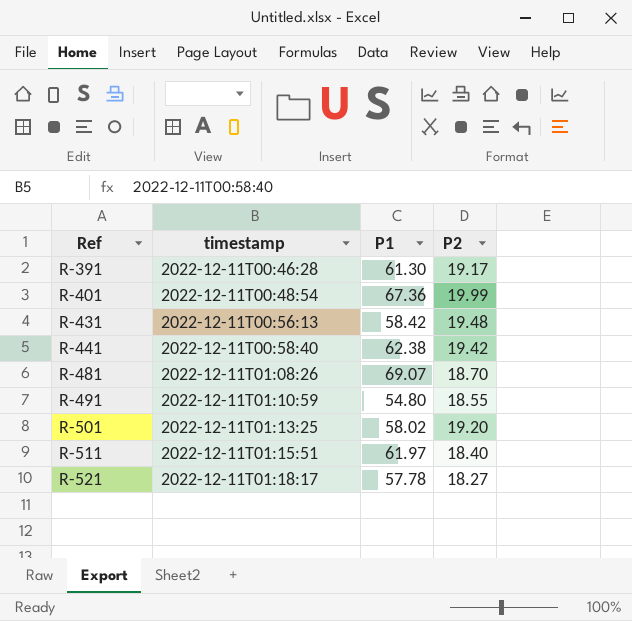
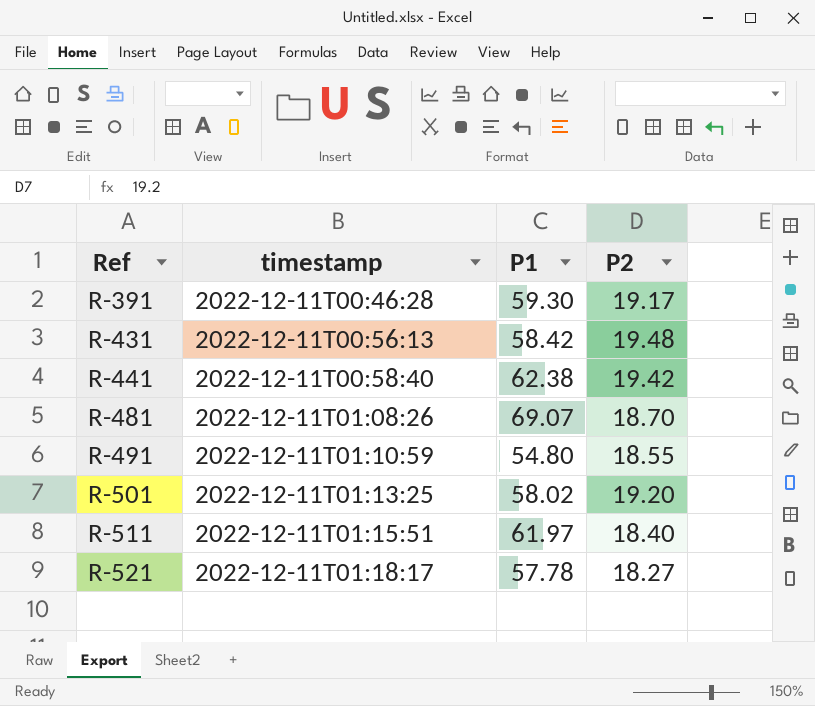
row R-401: 2022-12-11T00:48:54 | 67.36 | 19.99 -> none
R-391 | P1: 61.30 -> 59.30

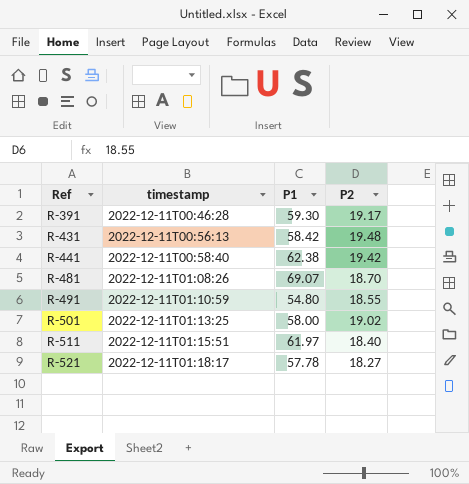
R-501 | P1: 58.02 -> 58.00
R-501 | P2: 19.20 -> 19.02

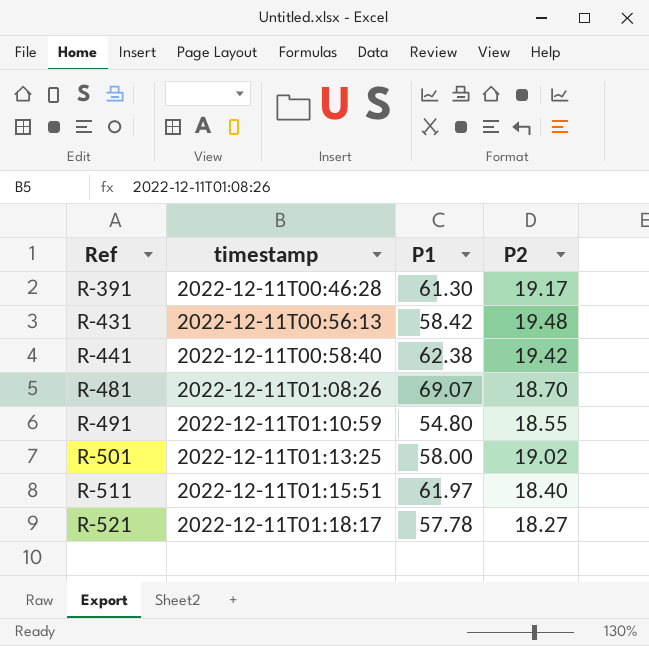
R-391 | P1: 59.30 -> 61.30

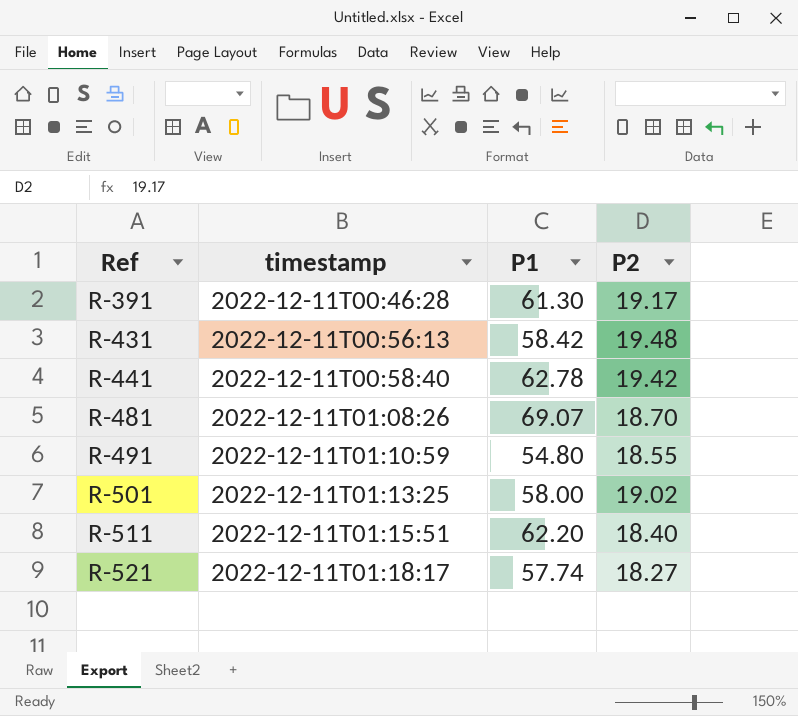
R-441 | P1: 62.38 -> 62.78
R-511 | P1: 61.97 -> 62.20
R-521 | P1: 57.78 -> 57.74

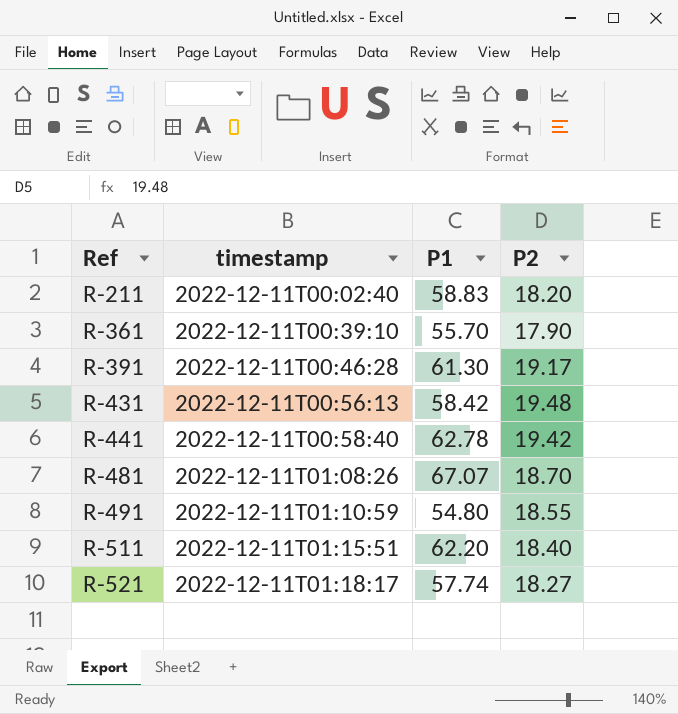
row R-501: 2022-12-11T01:13:25 | 58.00 | 19.02 -> none
row R-211: none -> 2022-12-11T00:02:40 | 58.83 | 18.20
row R-361: none -> 2022-12-11T00:39:10 | 55.70 | 17.90
R-481 | P1: 69.07 -> 67.07

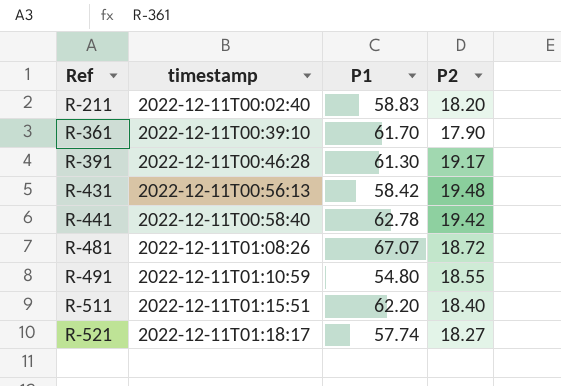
R-361 | P1: 55.70 -> 61.70
R-481 | P2: 18.70 -> 18.72

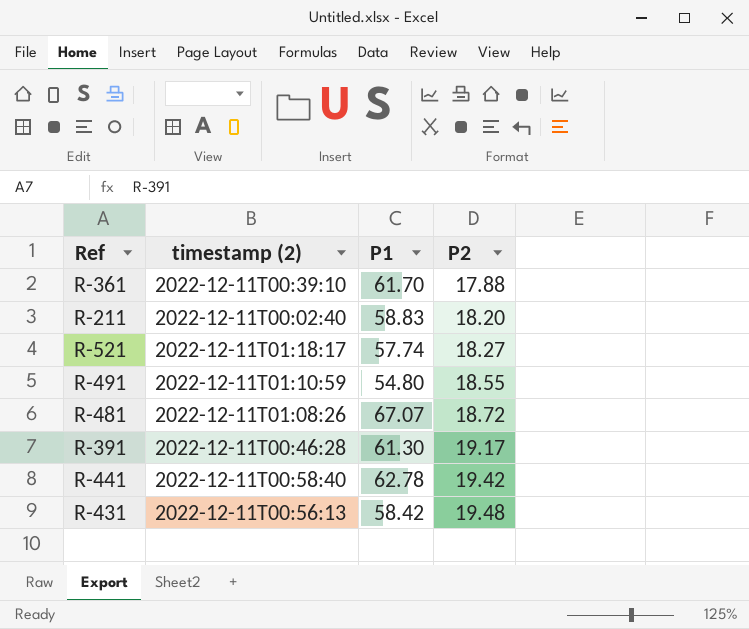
row order: Ref ascending -> P2 ascending
column name: timestamp -> timestamp (2)
row R-511: 2022-12-11T01:15:51 | 62.20 | 18.40 -> none
R-361 | P2: 17.90 -> 17.88

